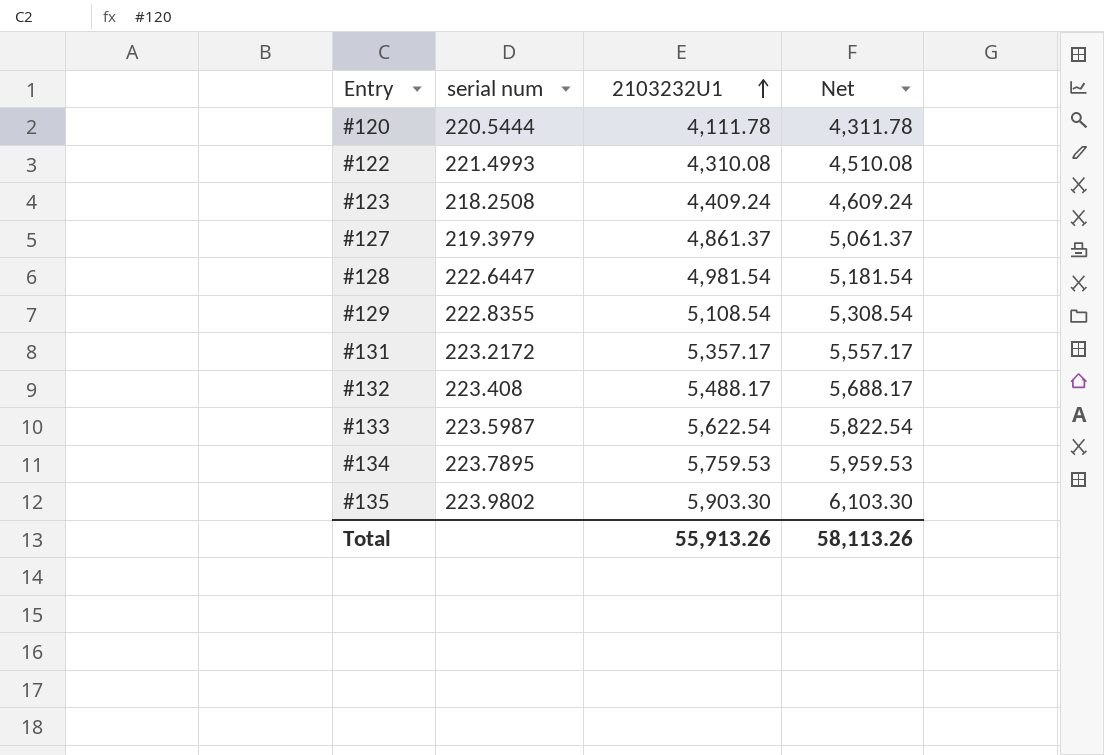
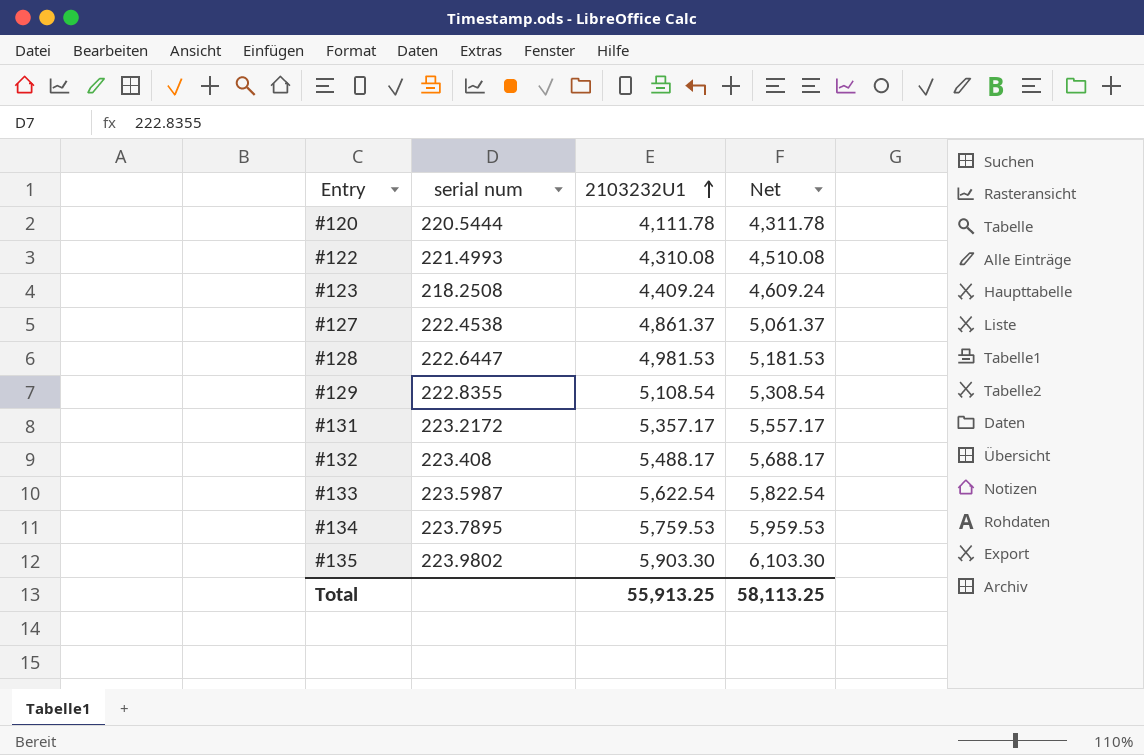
#127 | serial num: 219.3979 -> 222.4538
#128 | 2103232U1: 4,981.54 -> 4,981.53
#128 | Net: 5,181.54 -> 5,181.53
Total | 2103232U1: 55,913.26 -> 55,913.25
Total | Net: 58,113.26 -> 58,113.25

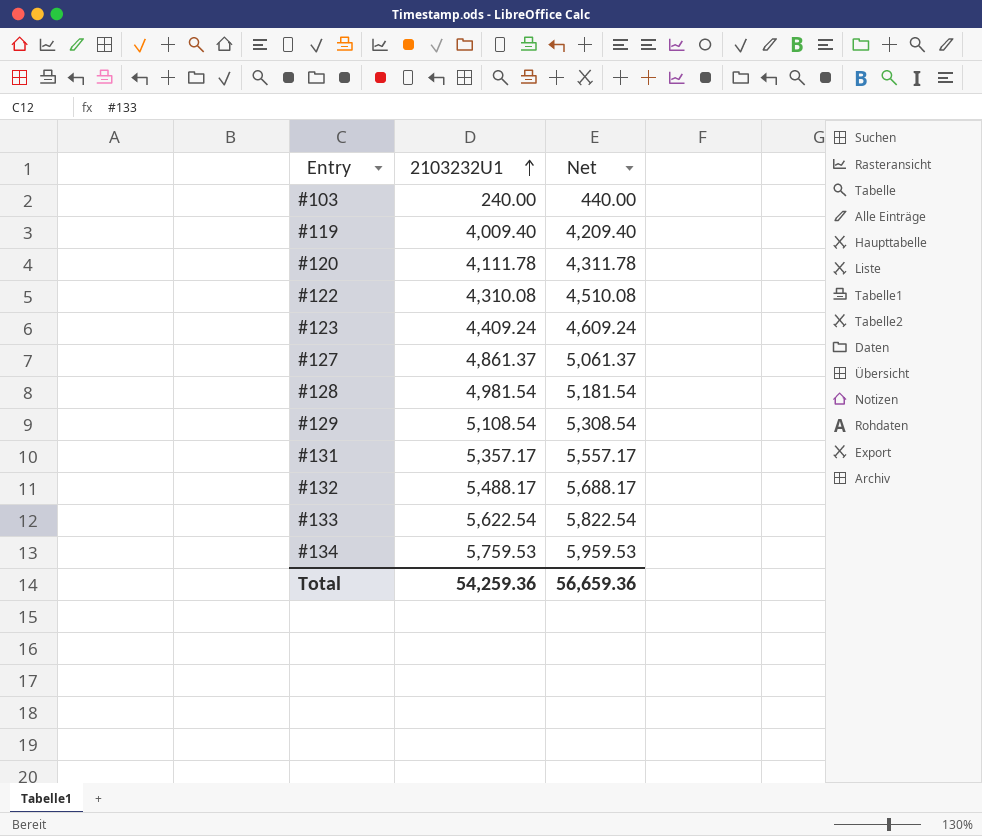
column serial num | position: 2 -> none
row #135: 223.9802 | 5,903.30 | 6,103.30 -> none
row #103: none -> 240.00 | 440.00
row #119: none -> 4,009.40 | 4,209.40
#128 | 2103232U1: 4,981.53 -> 4,981.54
#128 | Net: 5,181.53 -> 5,181.54
Total | 2103232U1: 55,913.25 -> 54,259.36
Total | Net: 58,113.25 -> 56,659.36

